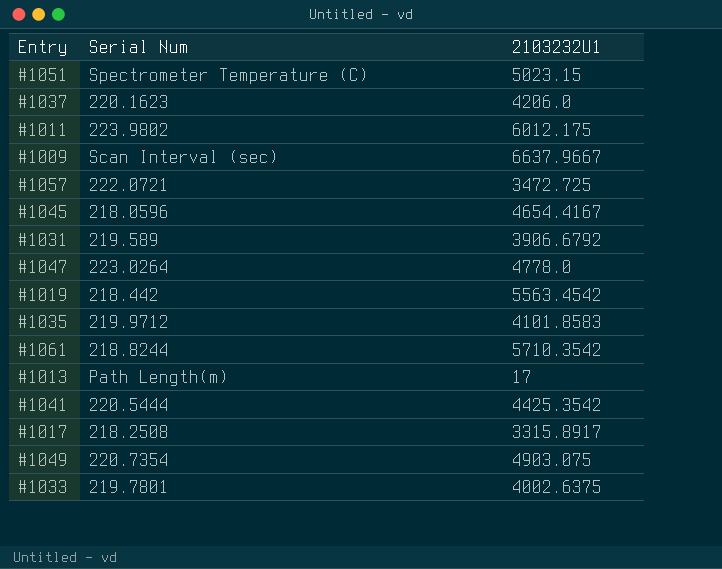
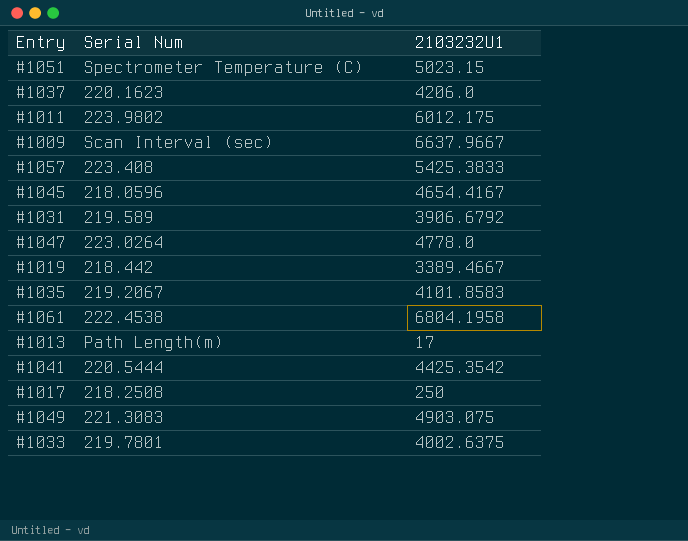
#1057 | Serial Num: 222.0721 -> 223.408
#1057 | 2103232U1: 3472.725 -> 5425.3833
#1019 | 2103232U1: 5563.4542 -> 3389.4667
#1035 | Serial Num: 219.9712 -> 219.2067
#1061 | Serial Num: 218.8244 -> 222.4538
#1061 | 2103232U1: 5710.3542 -> 6804.1958
#1017 | 2103232U1: 3315.8917 -> 250
#1049 | Serial Num: 220.7354 -> 221.3083

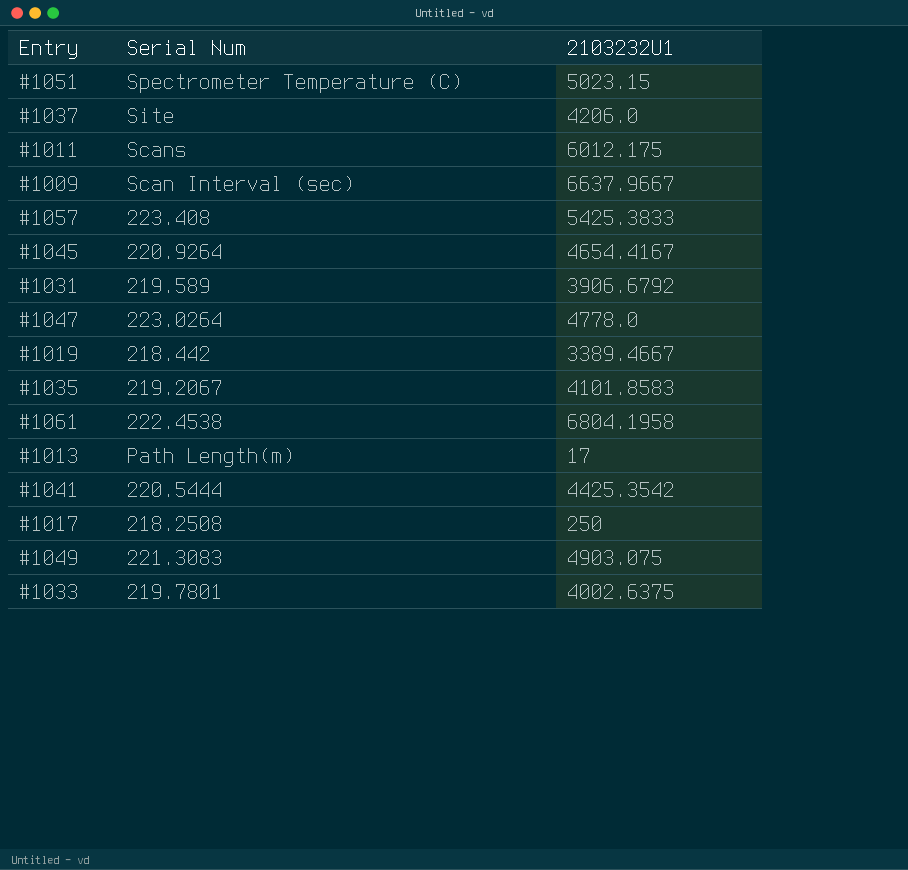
#1037 | Serial Num: 220.1623 -> Site
#1011 | Serial Num: 223.9802 -> Scans
#1045 | Serial Num: 218.0596 -> 220.9264

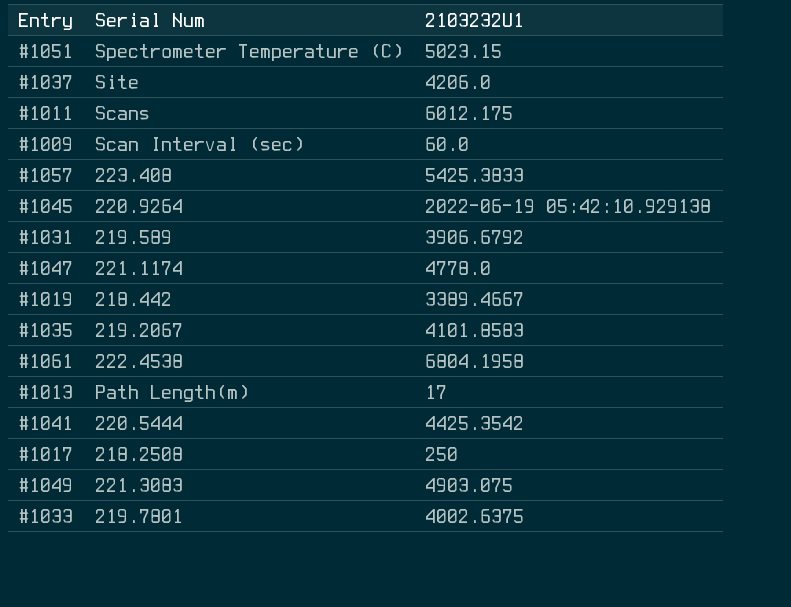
#1009 | 2103232U1: 6637.9667 -> 60.0
#1045 | 2103232U1: 4654.4167 -> 2022-06-19 05:42:10.929138
#1047 | Serial Num: 223.0264 -> 221.1174

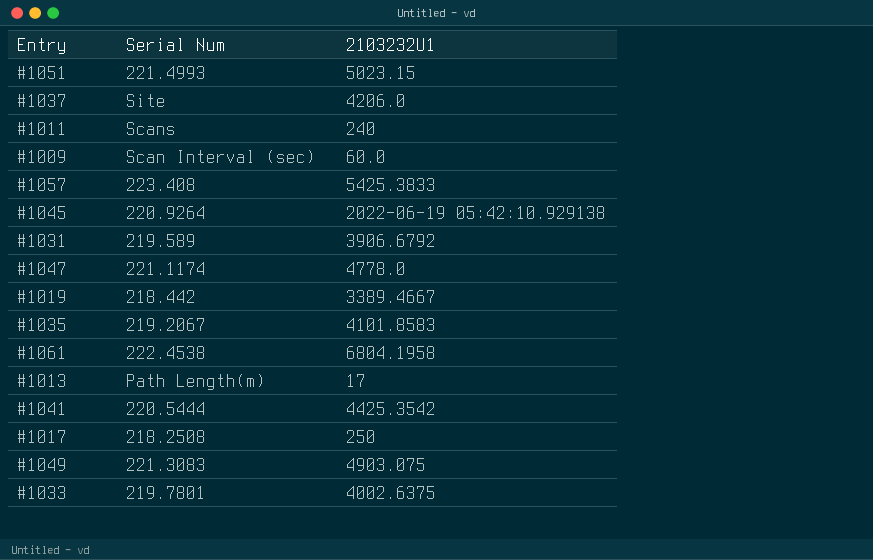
#1051 | Serial Num: Spectrometer Temperature (C) -> 221.4993
#1011 | 2103232U1: 6012.175 -> 240

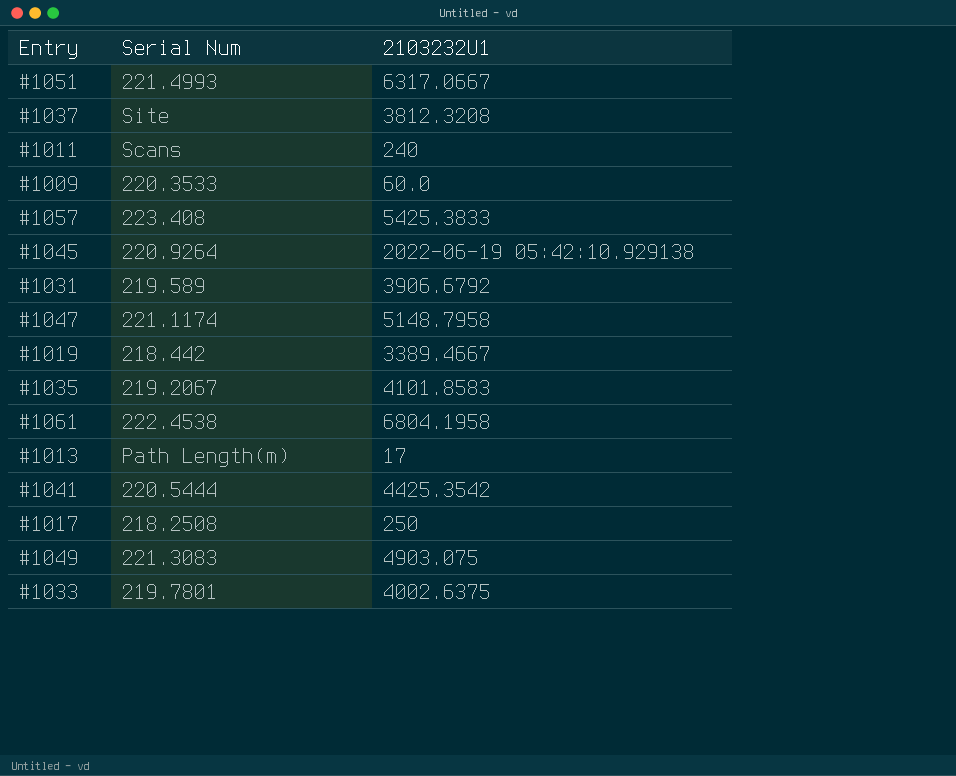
#1051 | 2103232U1: 5023.15 -> 6317.0667
#1037 | 2103232U1: 4206.0 -> 3812.3208
#1009 | Serial Num: Scan Interval (sec) -> 220.3533
#1047 | 2103232U1: 4778.0 -> 5148.7958

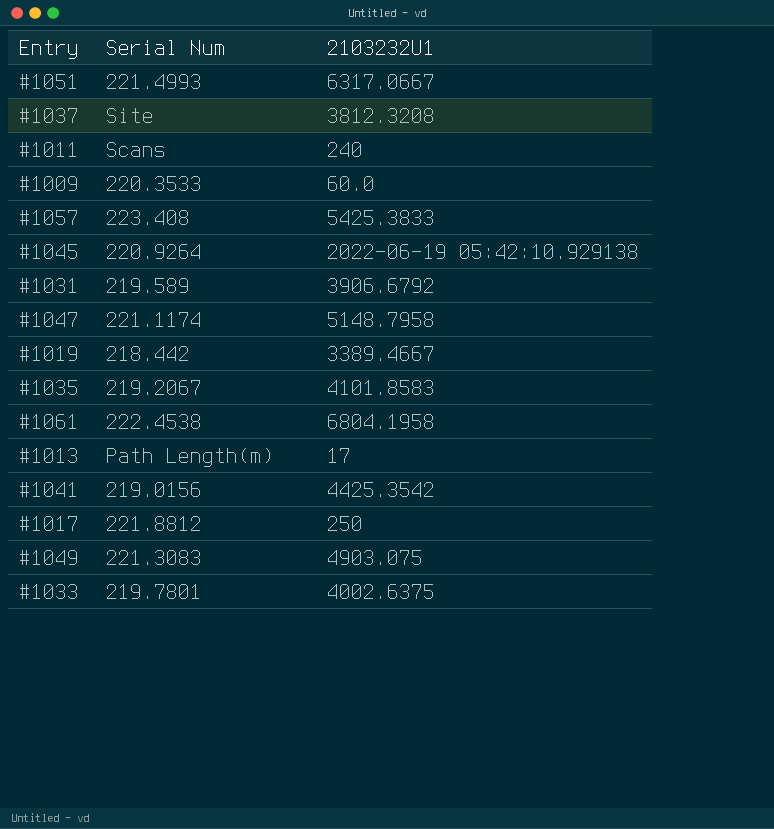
#1041 | Serial Num: 220.5444 -> 219.0156
#1017 | Serial Num: 218.2508 -> 221.8812

